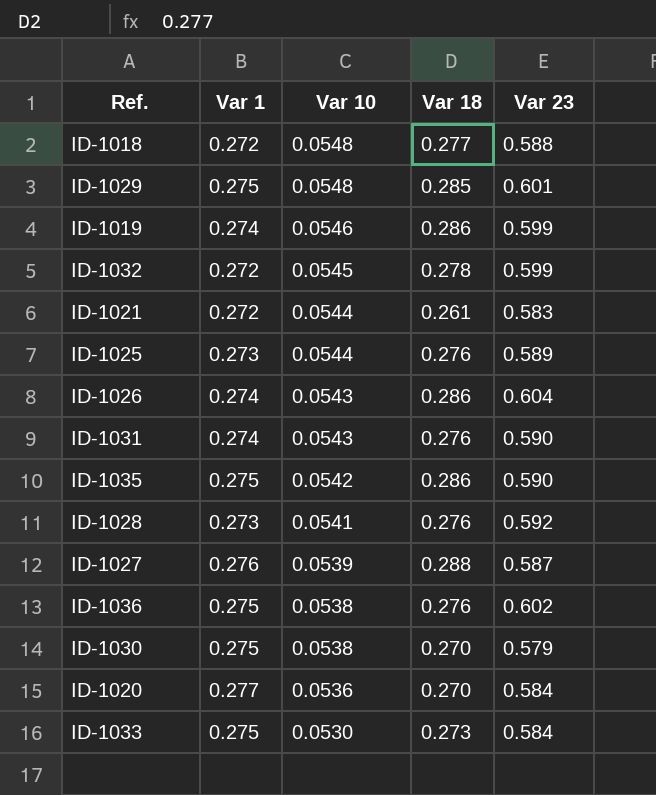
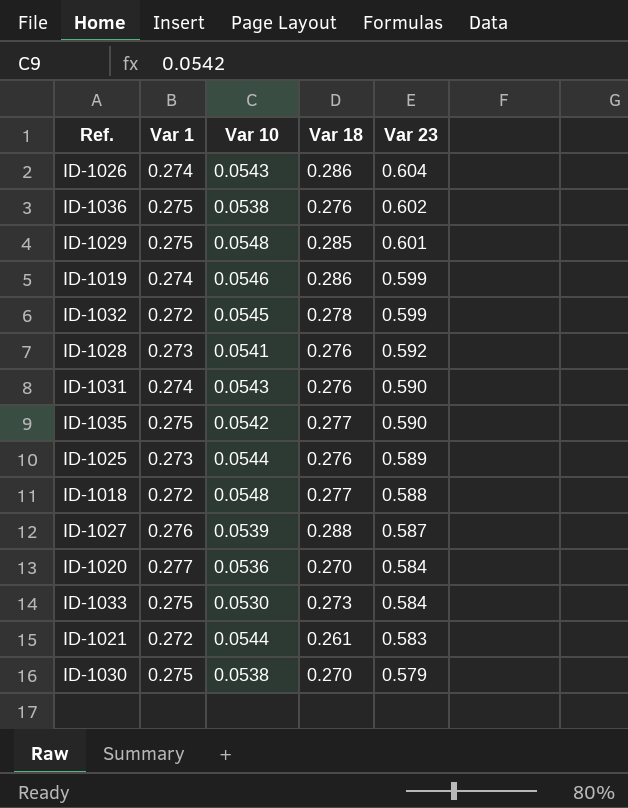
row order: Var 10 descending -> Var 23 descending
ID-1035 | Var 18: 0.286 -> 0.277

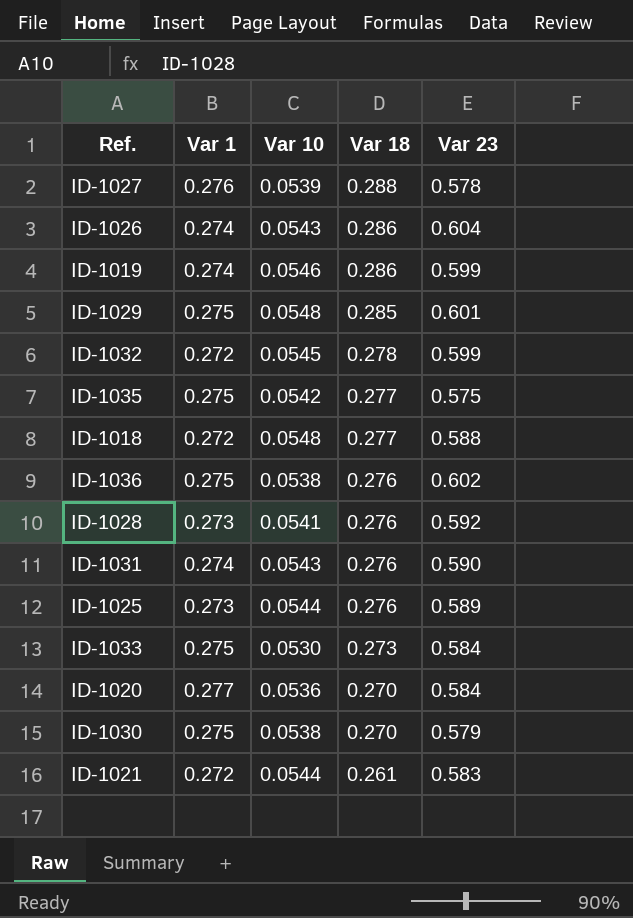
row order: Var 23 descending -> Var 18 descending
ID-1027 | Var 23: 0.587 -> 0.578
ID-1035 | Var 23: 0.590 -> 0.575

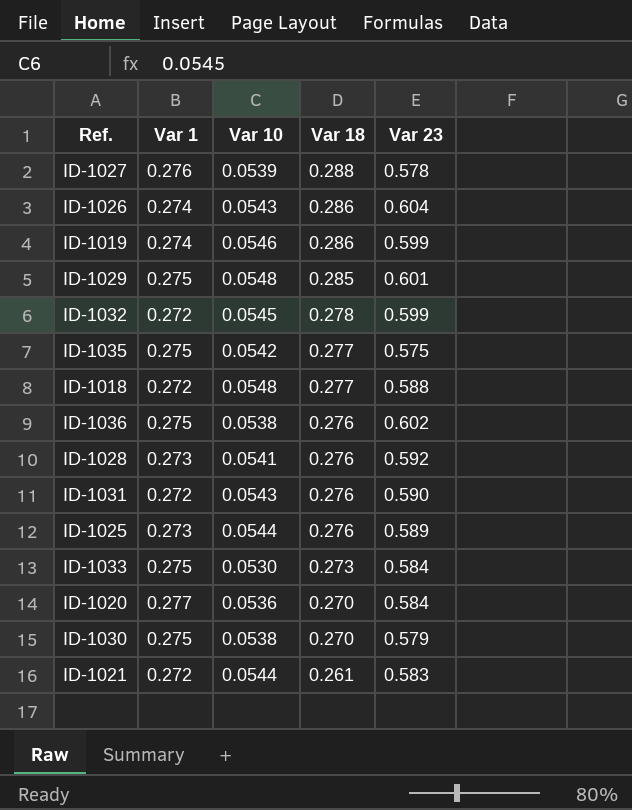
ID-1031 | Var 1: 0.274 -> 0.272

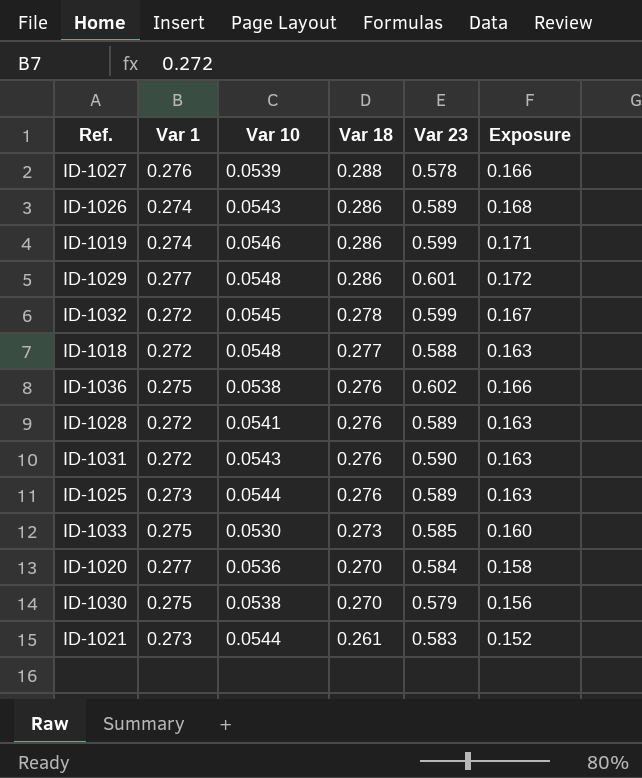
column Exposure | formula: none -> [Var 18] * [Var 23]
row ID-1035: 0.275 | 0.0542 | 0.277 | 0.575 -> none
ID-1026 | Var 23: 0.604 -> 0.589
ID-1029 | Var 1: 0.275 -> 0.277
ID-1029 | Var 18: 0.285 -> 0.286
ID-1028 | Var 1: 0.273 -> 0.272
ID-1028 | Var 23: 0.592 -> 0.589
ID-1033 | Var 23: 0.584 -> 0.585
ID-1021 | Var 1: 0.272 -> 0.273

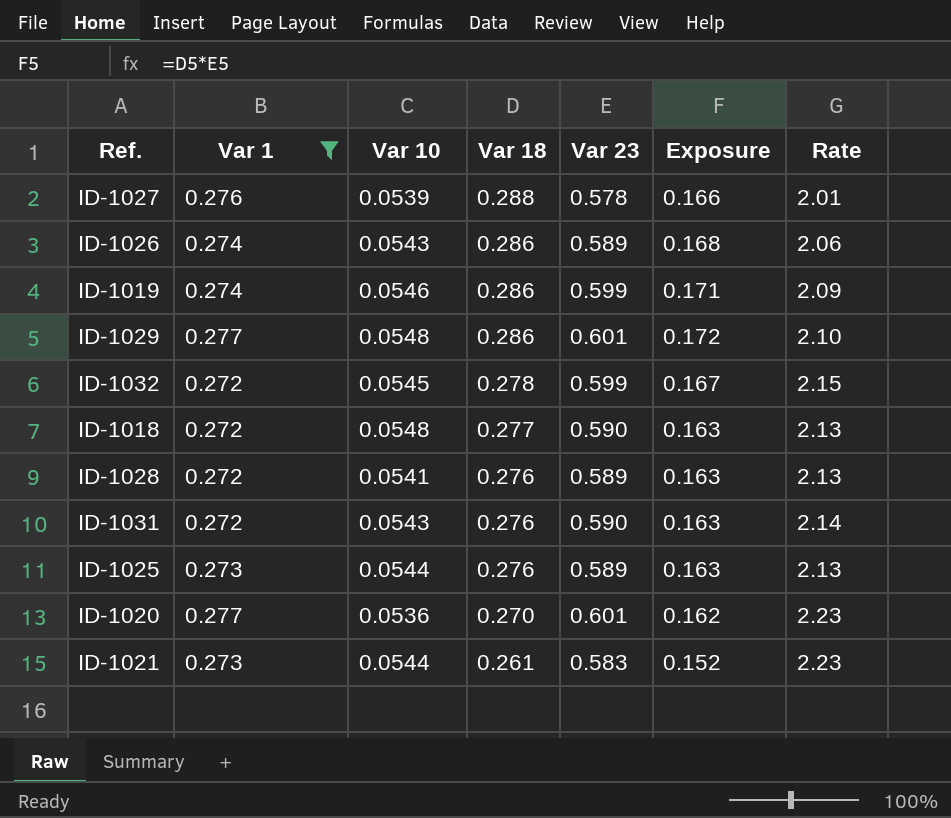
filter: none -> Var 1 != 0.275
column Rate | formula: none -> [Var 23] / [Var 18]
ID-1018 | Var 23: 0.588 -> 0.590
ID-1020 | Var 23: 0.584 -> 0.601
ID-1020 | Exposure: 0.158 -> 0.162

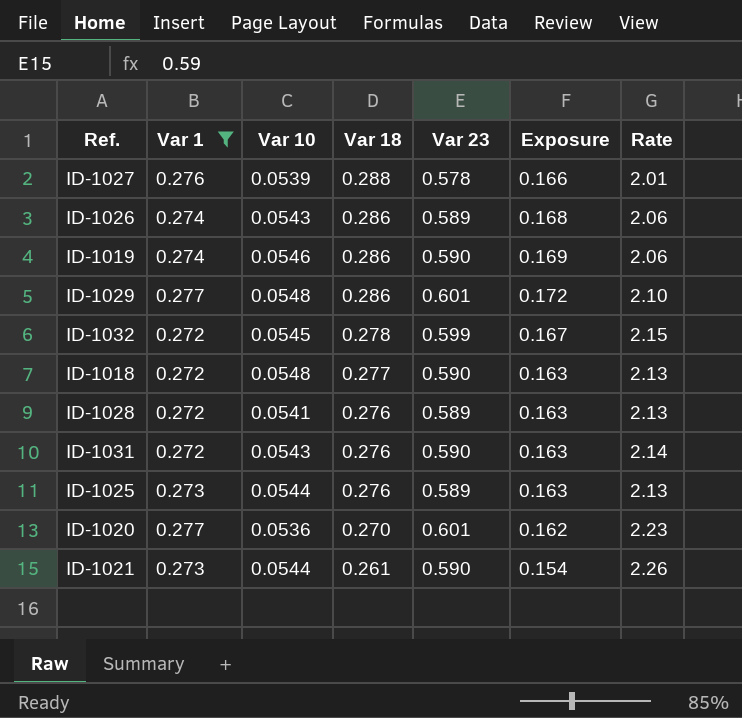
ID-1019 | Var 23: 0.599 -> 0.590
ID-1019 | Exposure: 0.171 -> 0.169
ID-1019 | Rate: 2.09 -> 2.06
ID-1021 | Var 23: 0.583 -> 0.590
ID-1021 | Exposure: 0.152 -> 0.154
ID-1021 | Rate: 2.23 -> 2.26

